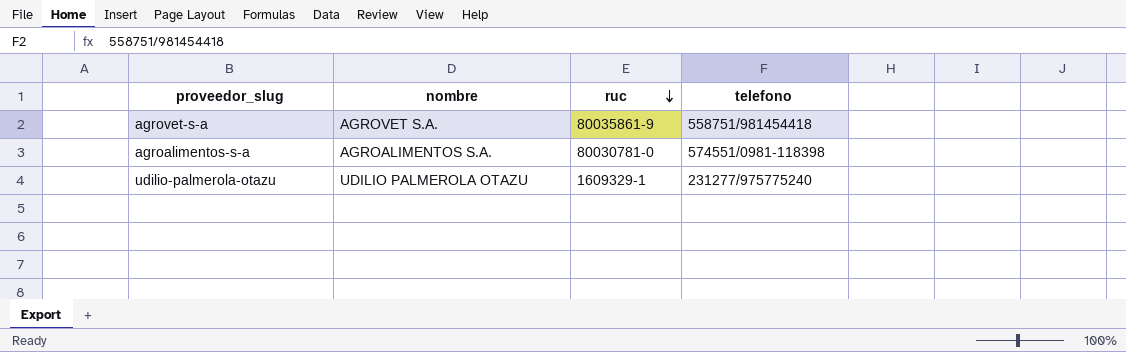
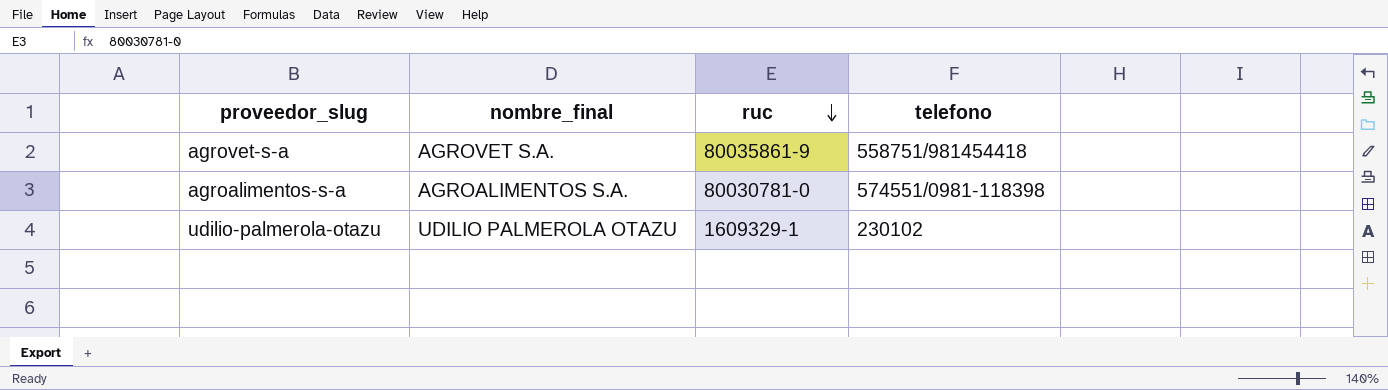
column name: nombre -> nombre_final
udilio-palmerola-otazu | telefono: 231277/975775240 -> 230102

